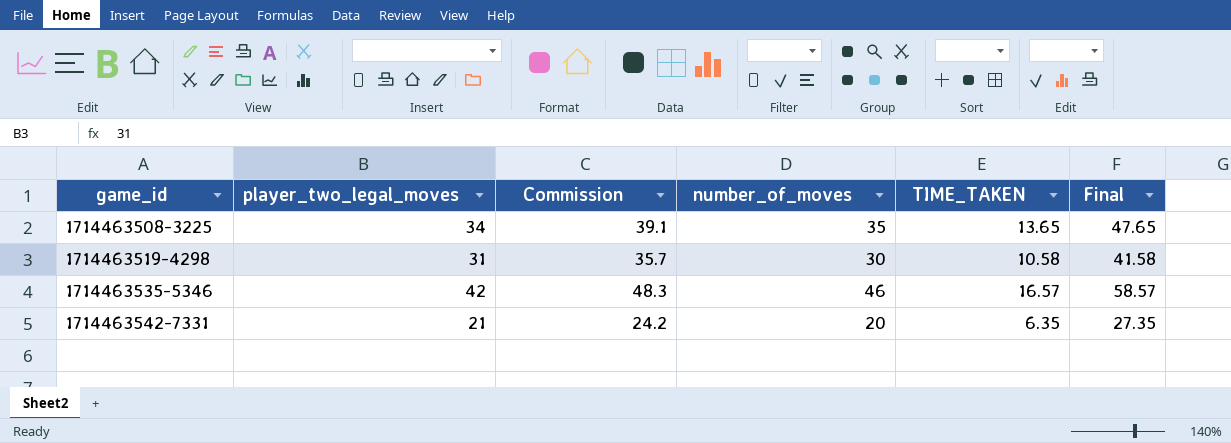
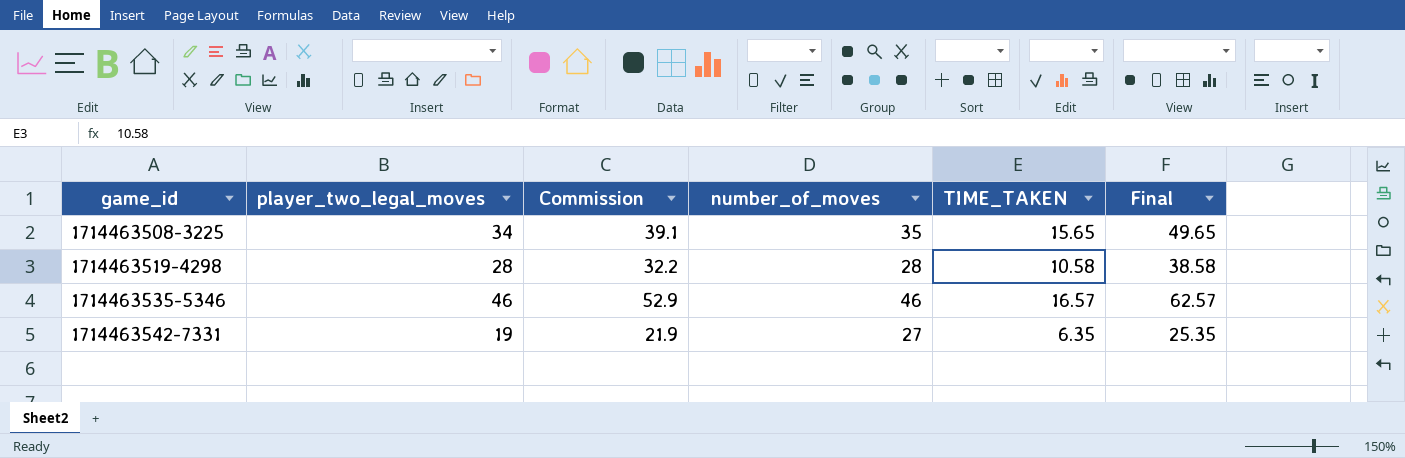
1714463508-3225 | TIME_TAKEN: 13.65 -> 15.65
1714463508-3225 | Final: 47.65 -> 49.65
1714463519-4298 | player_two_legal_moves: 31 -> 28
1714463519-4298 | Commission: 35.7 -> 32.2
1714463519-4298 | number_of_moves: 30 -> 28
1714463519-4298 | Final: 41.58 -> 38.58
1714463535-5346 | player_two_legal_moves: 42 -> 46
1714463535-5346 | Commission: 48.3 -> 52.9
1714463535-5346 | Final: 58.57 -> 62.57
1714463542-7331 | player_two_legal_moves: 21 -> 19
1714463542-7331 | Commission: 24.2 -> 21.9
1714463542-7331 | number_of_moves: 20 -> 27
1714463542-7331 | Final: 27.35 -> 25.35

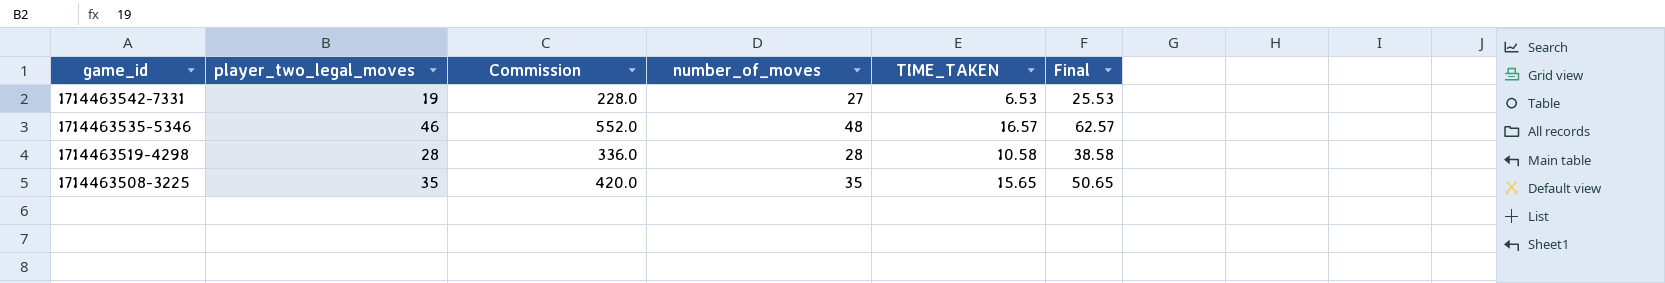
row order: game_id ascending -> game_id descending
column Commission | formula: [player_two_legal_moves] * 1.15 -> [player_two_legal_moves] * 12
1714463542-7331 | TIME_TAKEN: 6.35 -> 6.53
1714463542-7331 | Final: 25.35 -> 25.53
1714463535-5346 | number_of_moves: 46 -> 48
1714463508-3225 | player_two_legal_moves: 34 -> 35
1714463508-3225 | Final: 49.65 -> 50.65

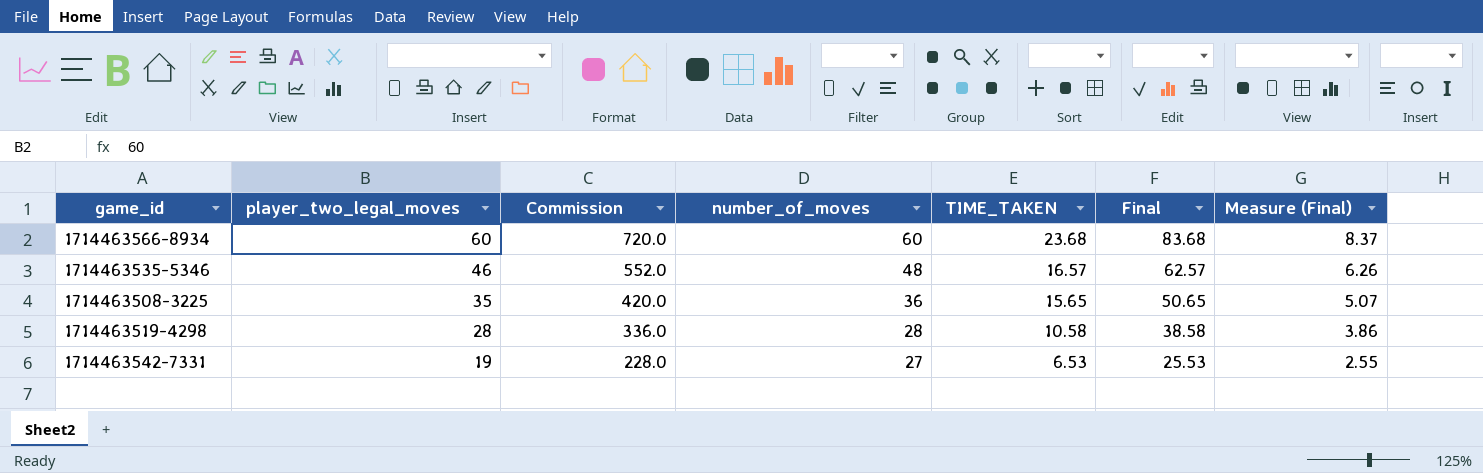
row order: game_id descending -> player_two_legal_moves descending
column Measure (Final) | formula: none -> [Final] * 0.1
row 1714463566-8934: none -> 60 | 720.0 | 60 | 23.68 | 83.68 | 8.37
1714463508-3225 | number_of_moves: 35 -> 36

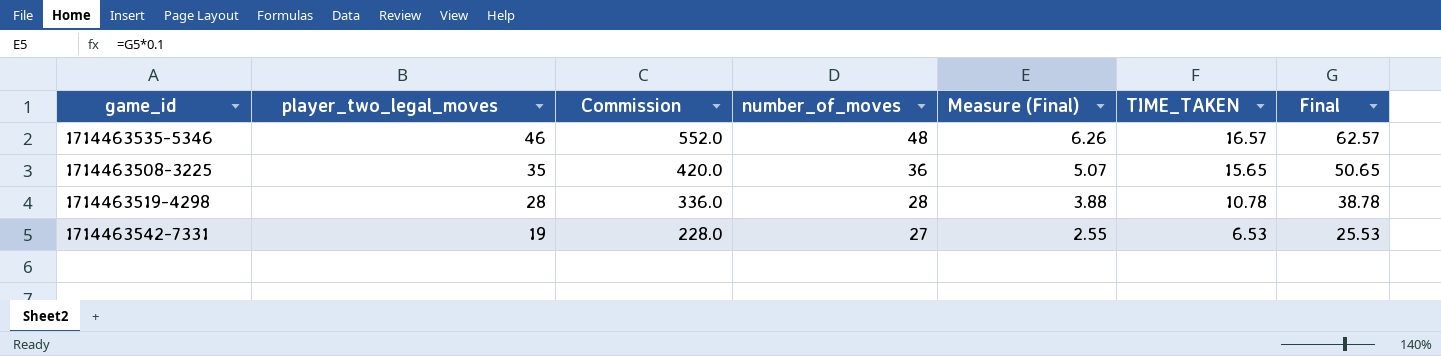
column Measure (Final) | position: 7 -> 5
row 1714463566-8934: 60 | 720.0 | 60 | 23.68 | 83.68 | 8.37 -> none
1714463519-4298 | Measure (Final): 3.86 -> 3.88
1714463519-4298 | TIME_TAKEN: 10.58 -> 10.78
1714463519-4298 | Final: 38.58 -> 38.78

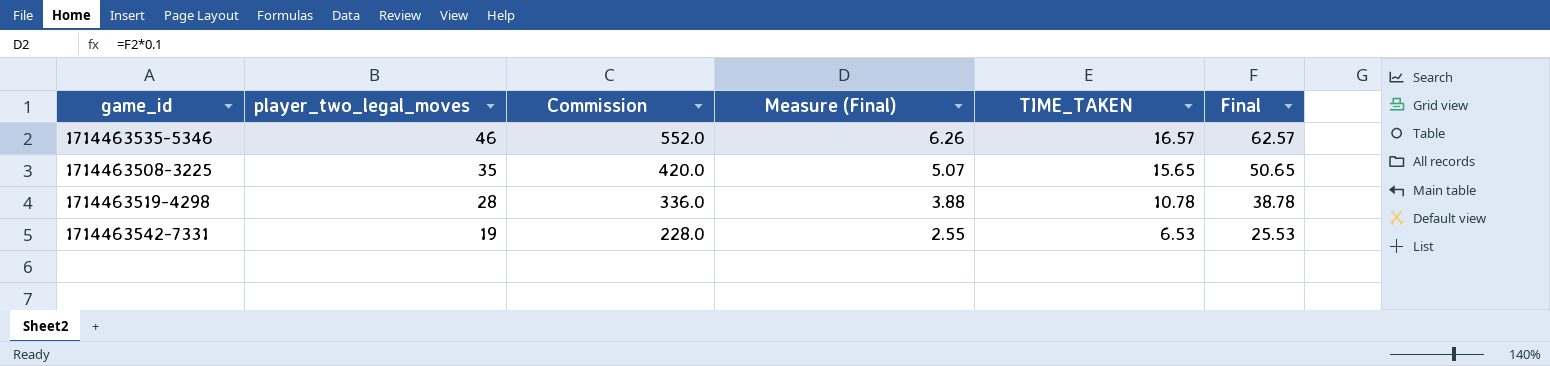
column number_of_moves | position: 4 -> none

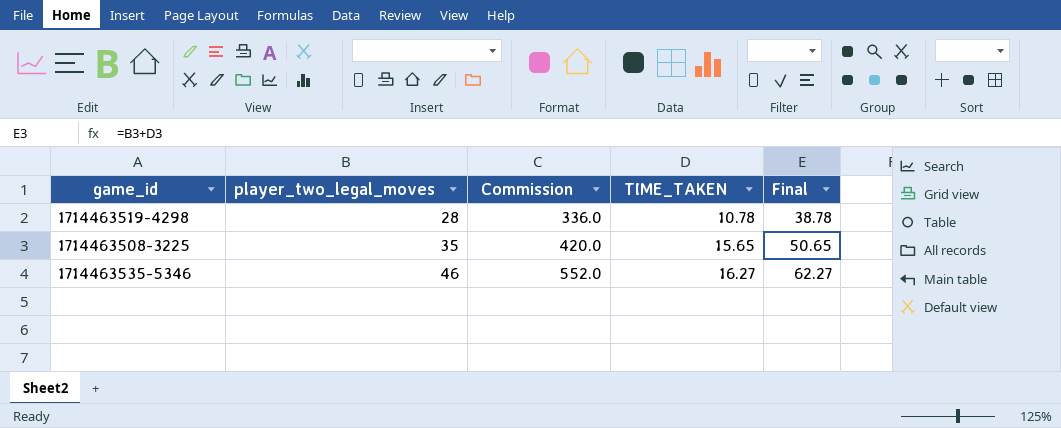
row order: player_two_legal_moves descending -> player_two_legal_moves ascending
column Measure (Final) | formula: [Final] * 0.1 -> none
row 1714463542-7331: 19 | 228.0 | 2.55 | 6.53 | 25.53 -> none
1714463535-5346 | TIME_TAKEN: 16.57 -> 16.27
1714463535-5346 | Final: 62.57 -> 62.27

